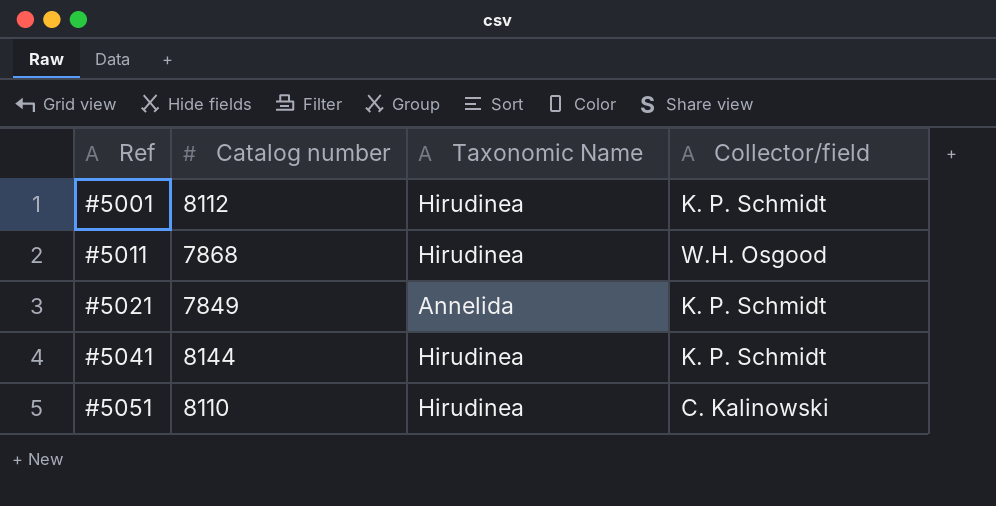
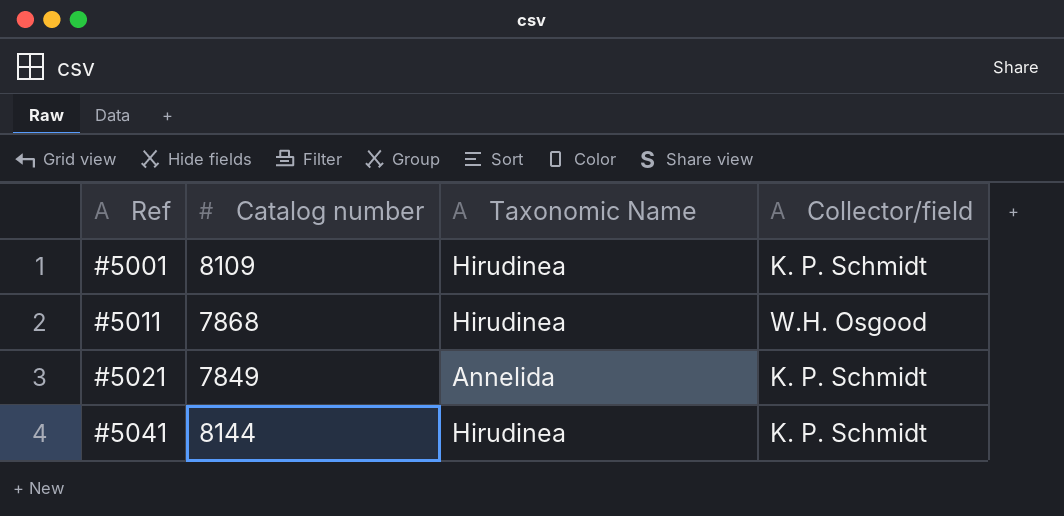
row #5051: 8110 | Hirudinea | C. Kalinowski -> none
#5001 | Catalog number: 8112 -> 8109

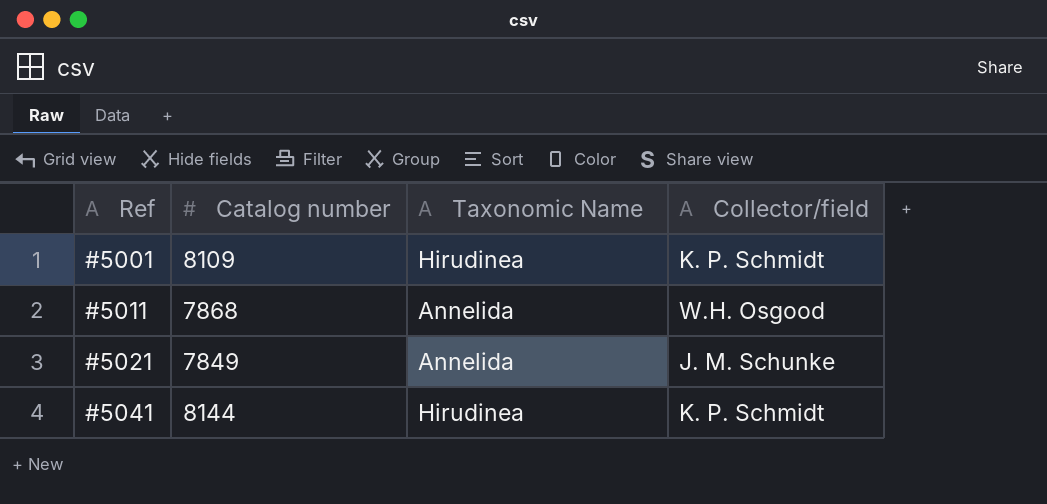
#5011 | Taxonomic Name: Hirudinea -> Annelida
#5021 | Collector/field: K. P. Schmidt -> J. M. Schunke

